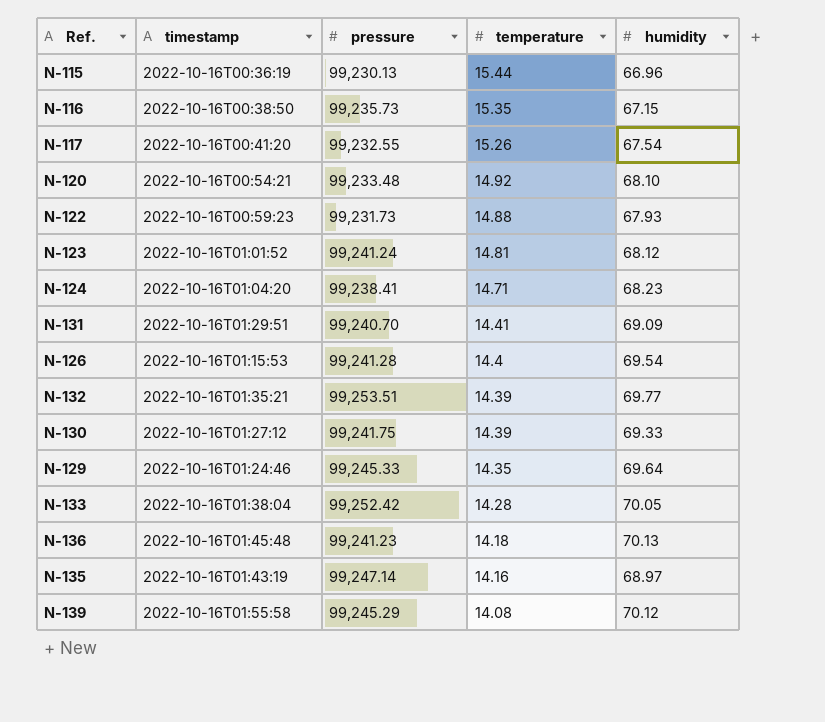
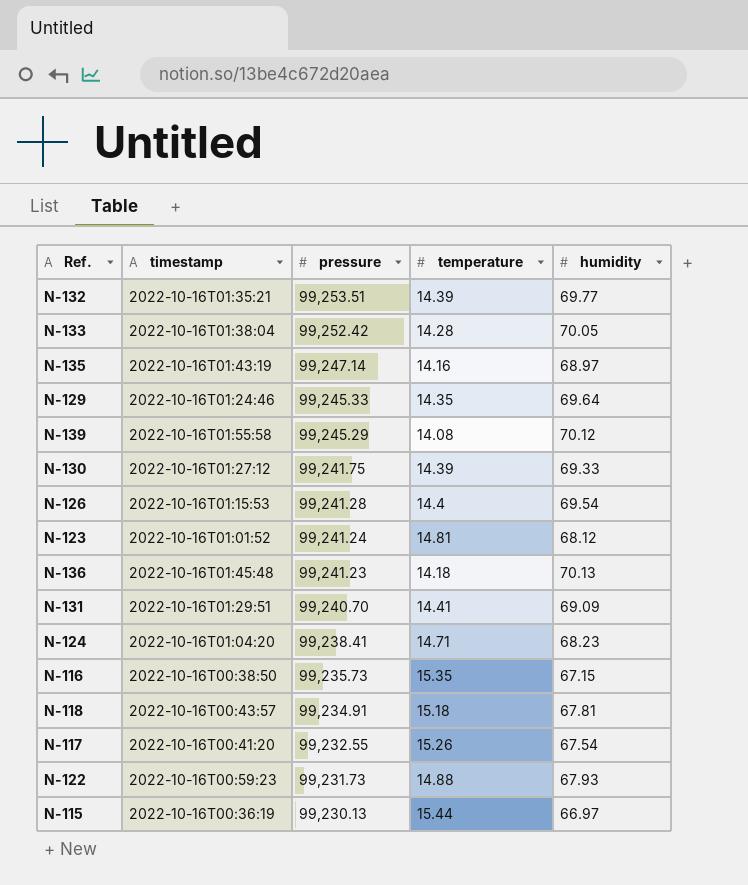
row order: temperature descending -> pressure descending
row N-120: 2022-10-16T00:54:21 | 99,233.48 | 14.92 | 68.10 -> none
row N-118: none -> 2022-10-16T00:43:57 | 99,234.91 | 15.18 | 67.81
N-115 | humidity: 66.96 -> 66.97

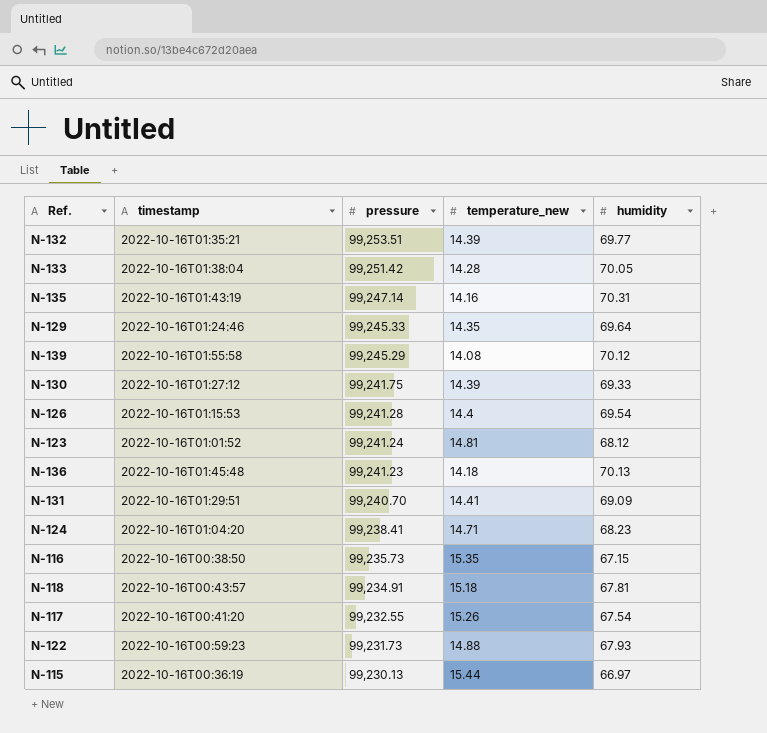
column name: temperature -> temperature_new
N-133 | pressure: 99,252.42 -> 99,251.42
N-135 | humidity: 68.97 -> 70.31

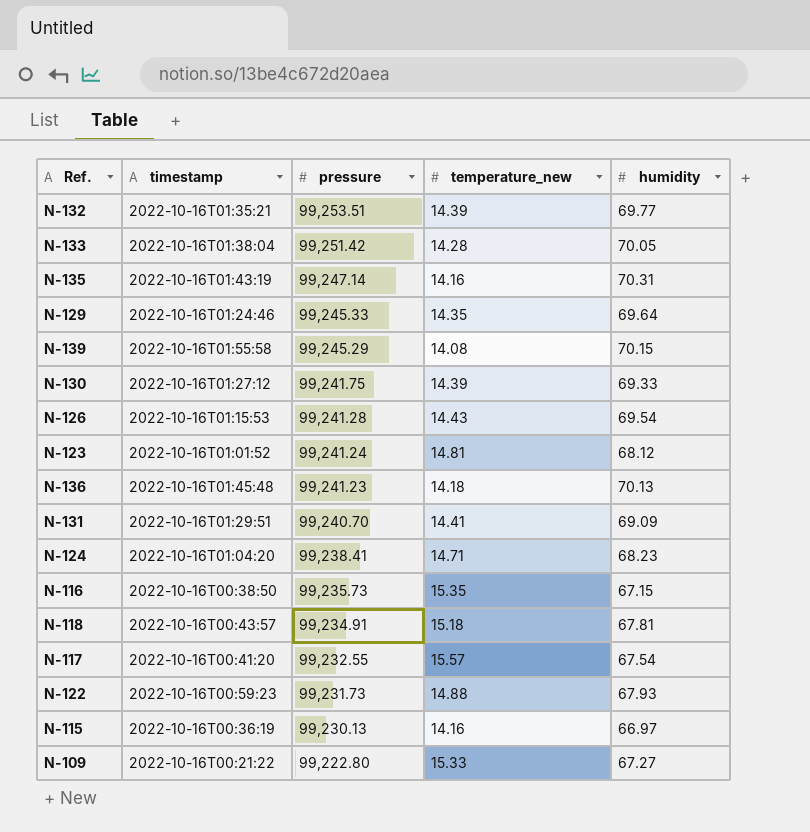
N-139 | humidity: 70.12 -> 70.15
N-126 | temperature_new: 14.4 -> 14.43
N-117 | temperature_new: 15.26 -> 15.57
N-115 | temperature_new: 15.44 -> 14.16
row N-109: none -> 2022-10-16T00:21:22 | 99,222.80 | 15.33 | 67.27

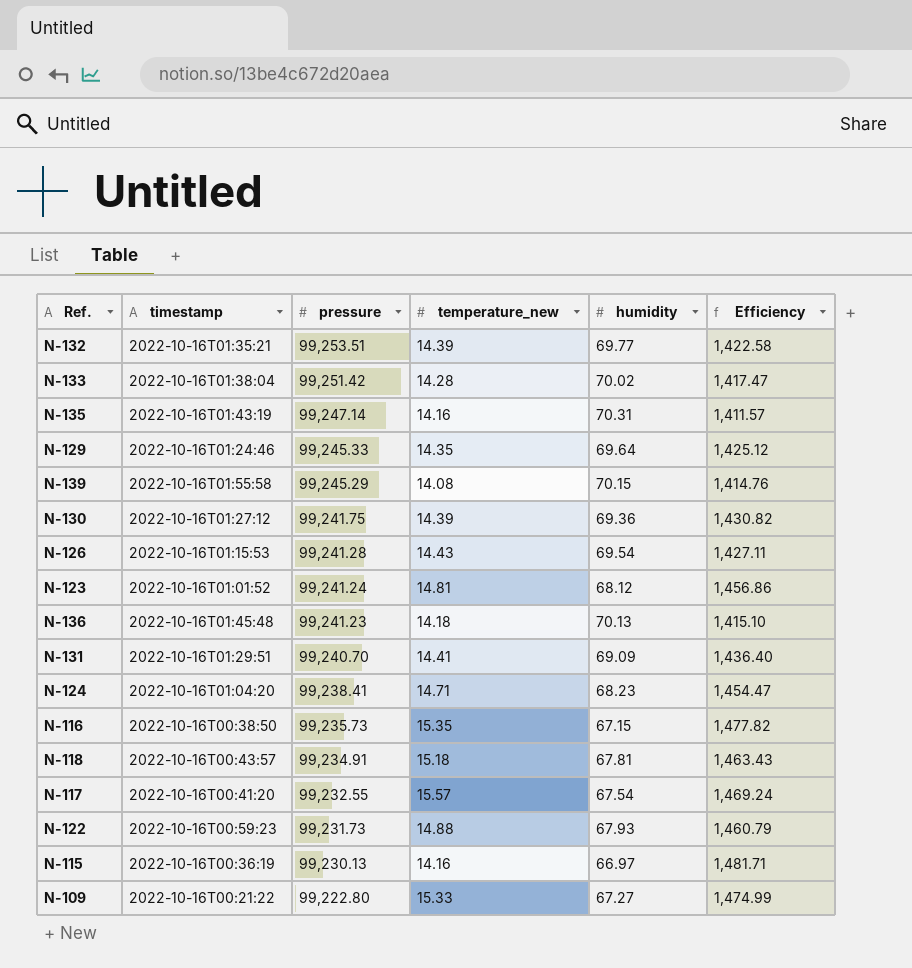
column Efficiency | formula: none -> [pressure] / [humidity]
N-133 | humidity: 70.05 -> 70.02
N-130 | humidity: 69.33 -> 69.36

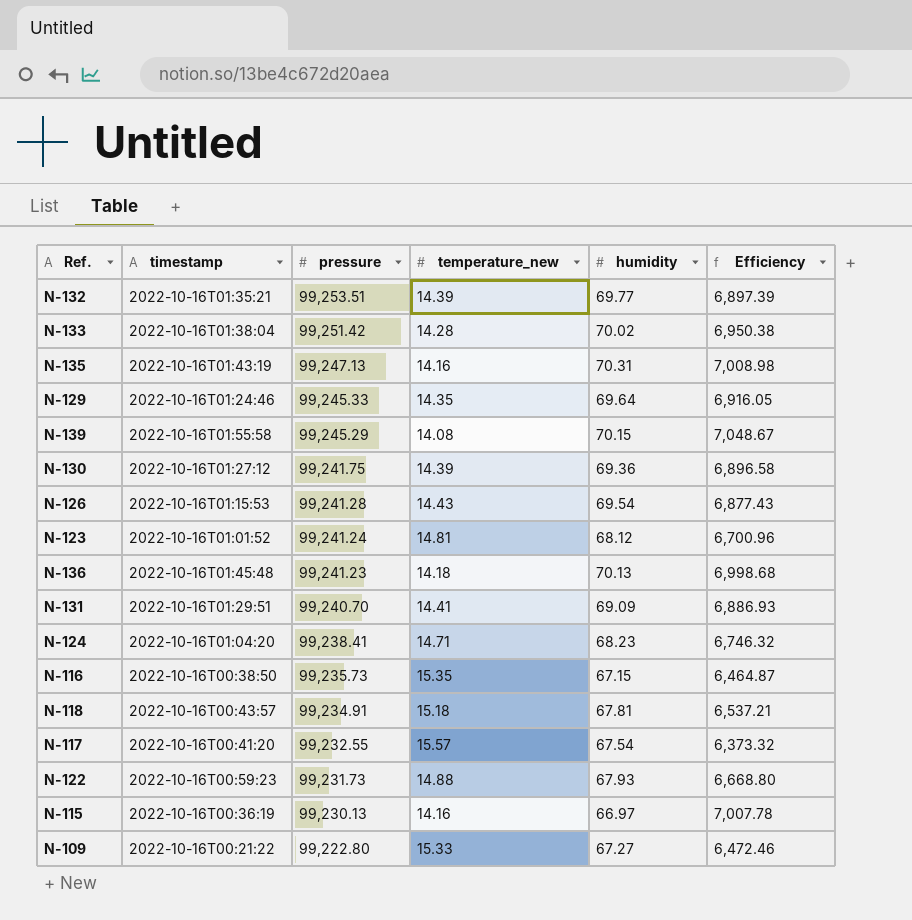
column Efficiency | formula: [pressure] / [humidity] -> [pressure] / [temperature_new]
N-135 | pressure: 99,247.14 -> 99,247.13

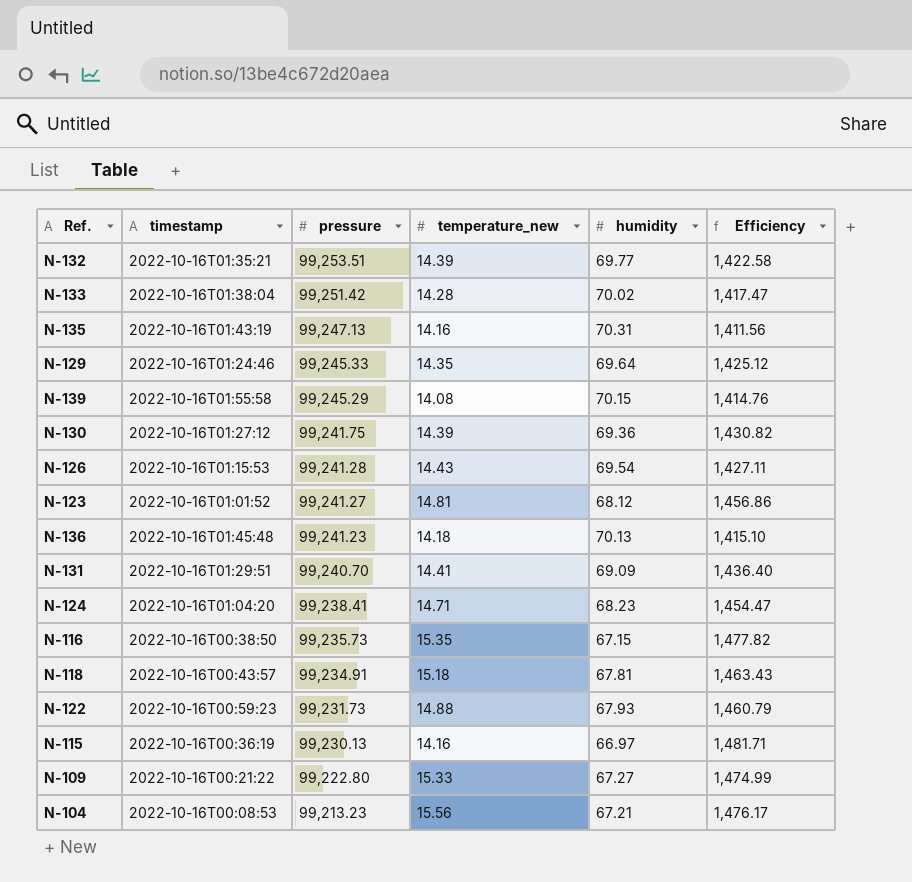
column Efficiency | formula: [pressure] / [temperature_new] -> [pressure] / [humidity]
row N-117: 2022-10-16T00:41:20 | 99,232.55 | 15.57 | 67.54 | 6,373.32 -> none
N-123 | pressure: 99,241.24 -> 99,241.27
row N-104: none -> 2022-10-16T00:08:53 | 99,213.23 | 15.56 | 67.21 | 1,476.17

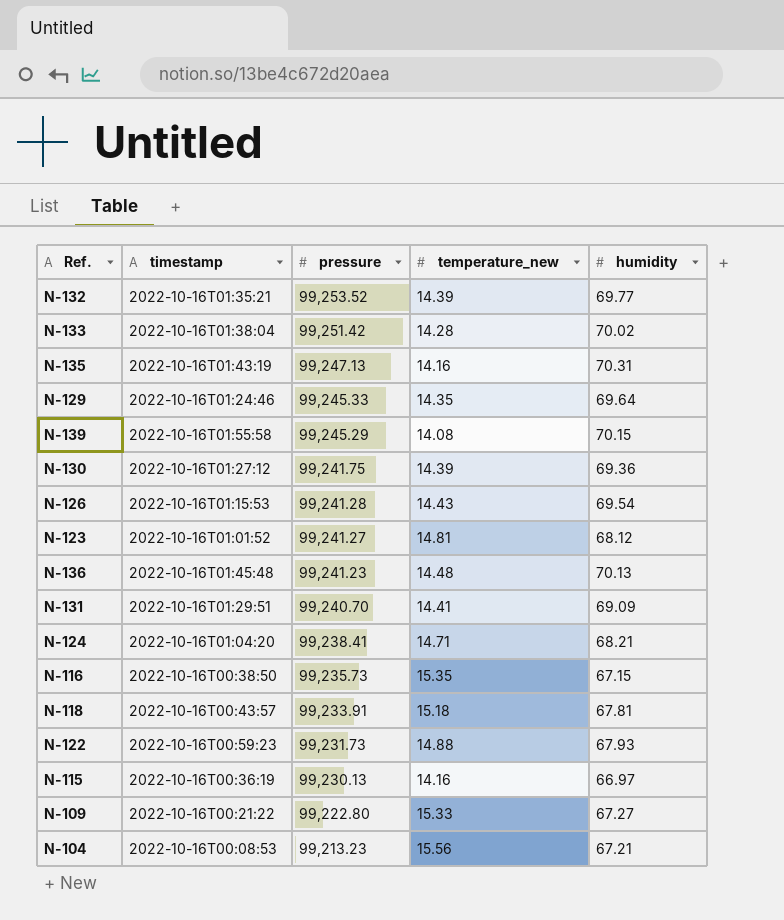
column Efficiency | formula: [pressure] / [humidity] -> none
N-132 | pressure: 99,253.51 -> 99,253.52
N-136 | temperature_new: 14.18 -> 14.48
N-124 | humidity: 68.23 -> 68.21
N-118 | pressure: 99,234.91 -> 99,233.91

